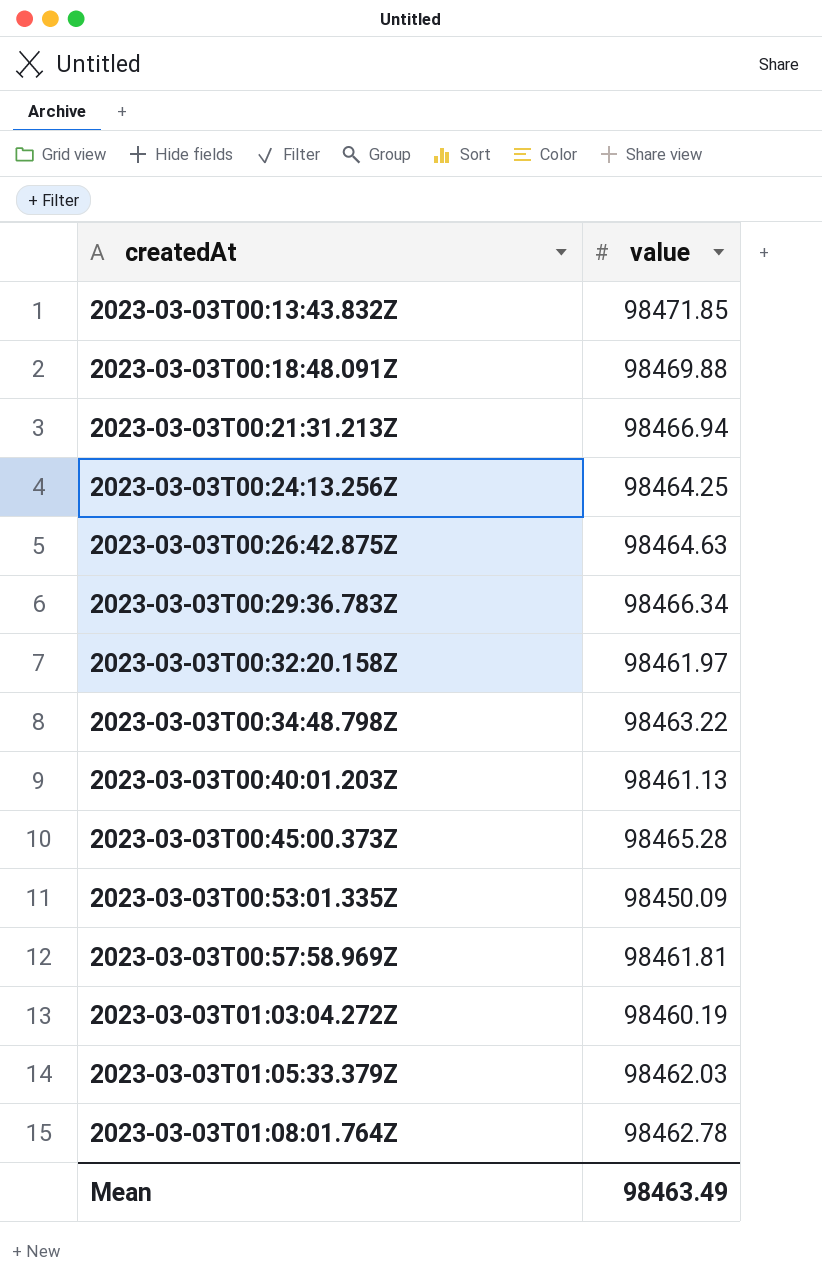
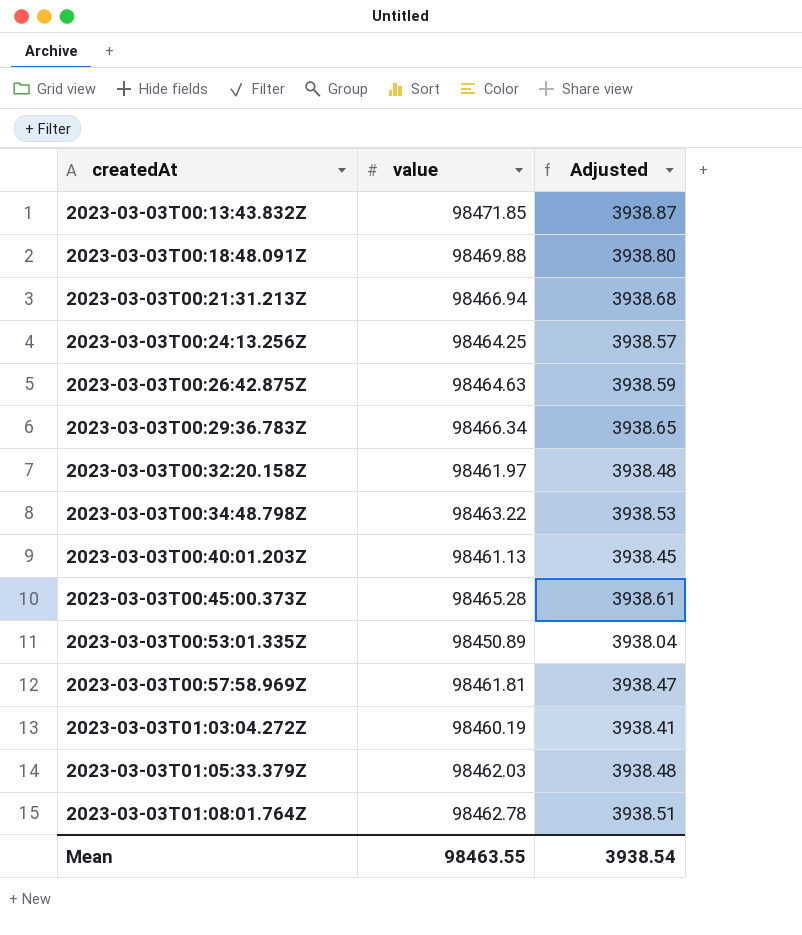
column Adjusted | formula: none -> [value] * 0.04
2023-03-03T00:53:01.335Z | value: 98450.09 -> 98450.89
Mean | value: 98463.49 -> 98463.55

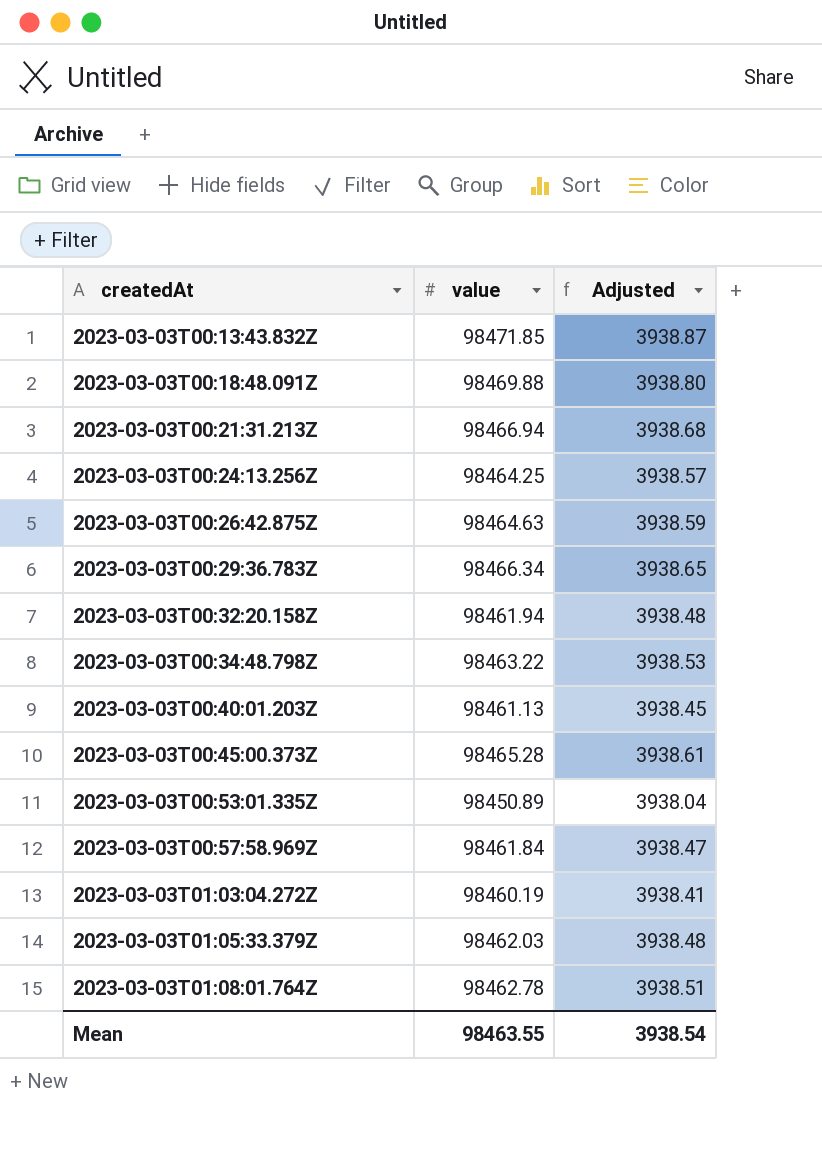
2023-03-03T00:32:20.158Z | value: 98461.97 -> 98461.94
2023-03-03T00:57:58.969Z | value: 98461.81 -> 98461.84

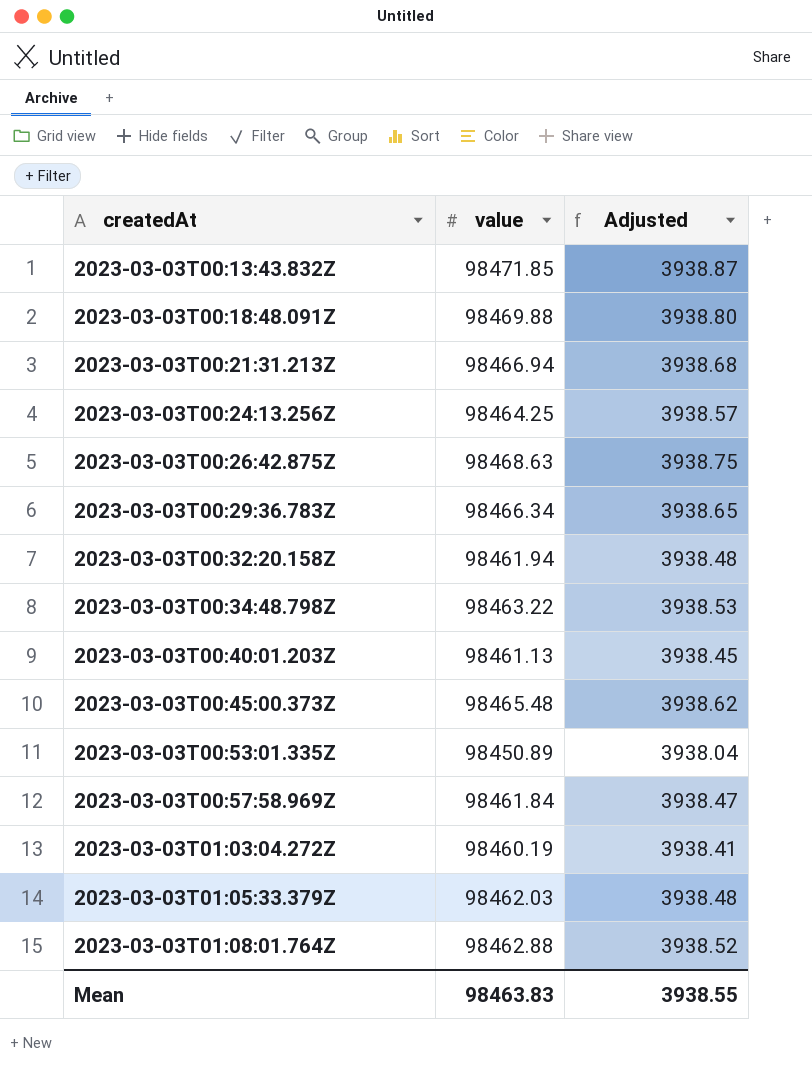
2023-03-03T00:26:42.875Z | value: 98464.63 -> 98468.63
2023-03-03T00:26:42.875Z | Adjusted: 3938.59 -> 3938.75
2023-03-03T00:45:00.373Z | value: 98465.28 -> 98465.48
2023-03-03T00:45:00.373Z | Adjusted: 3938.61 -> 3938.62
2023-03-03T01:08:01.764Z | value: 98462.78 -> 98462.88
2023-03-03T01:08:01.764Z | Adjusted: 3938.51 -> 3938.52
Mean | value: 98463.55 -> 98463.83
Mean | Adjusted: 3938.54 -> 3938.55

